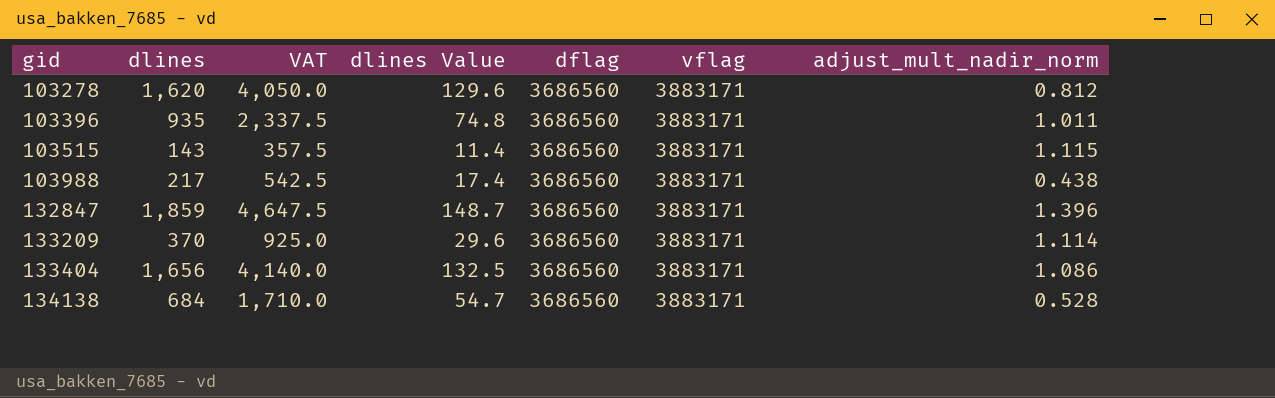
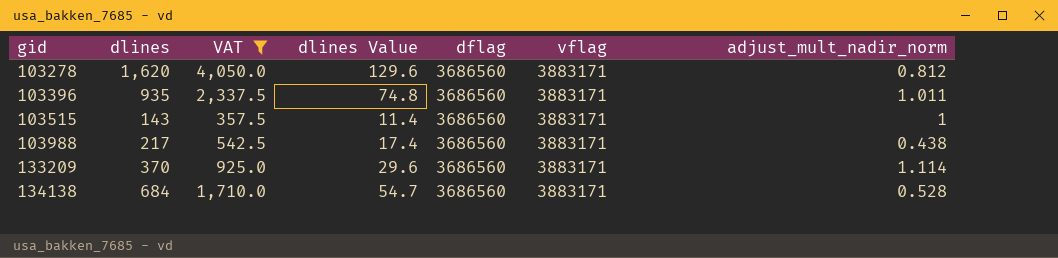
filter: none -> VAT <= 4,050.0
103515 | adjust_mult_nadir_norm: 1.115 -> 1

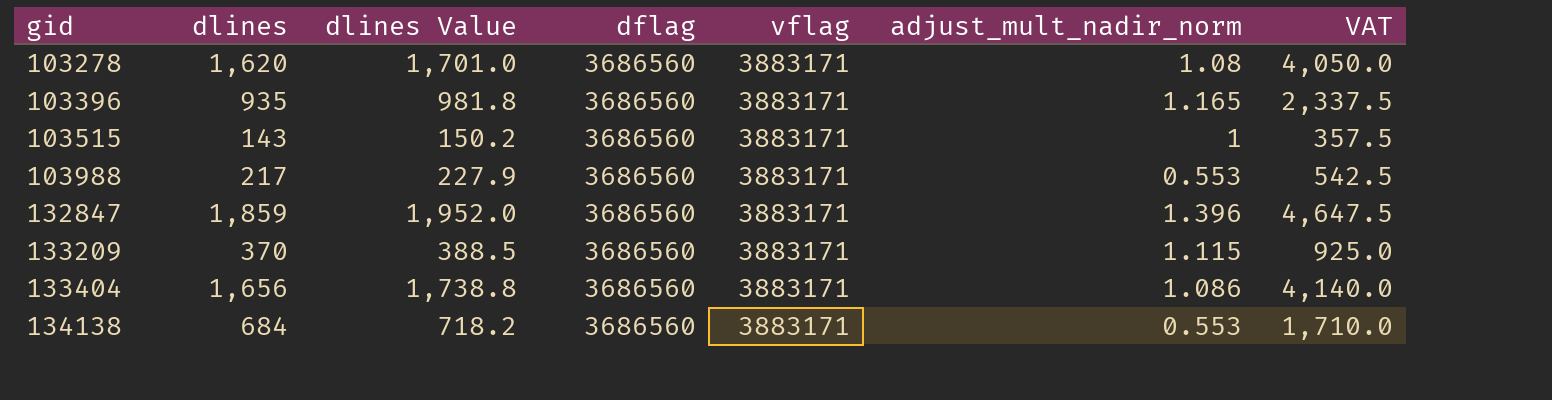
filter: VAT <= 4,050.0 -> none
column dlines Value | formula: [dlines] * 0.08 -> [dlines] * 1.05
column VAT | position: 3 -> 7
103278 | adjust_mult_nadir_norm: 0.812 -> 1.08
103396 | adjust_mult_nadir_norm: 1.011 -> 1.165
103988 | adjust_mult_nadir_norm: 0.438 -> 0.553
133209 | adjust_mult_nadir_norm: 1.114 -> 1.115
134138 | adjust_mult_nadir_norm: 0.528 -> 0.553

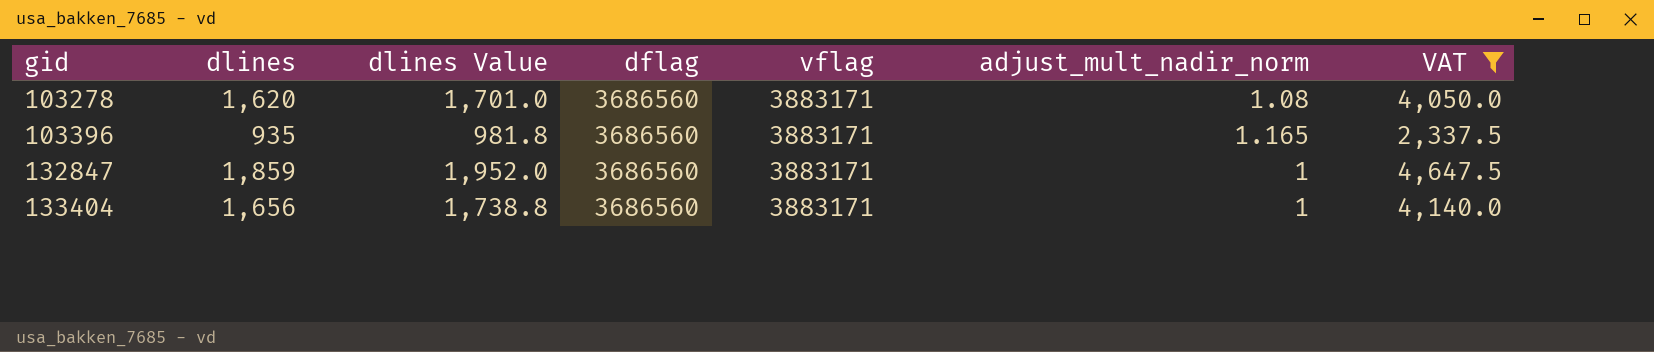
filter: none -> VAT >= 2,337.5
132847 | adjust_mult_nadir_norm: 1.396 -> 1
133404 | adjust_mult_nadir_norm: 1.086 -> 1

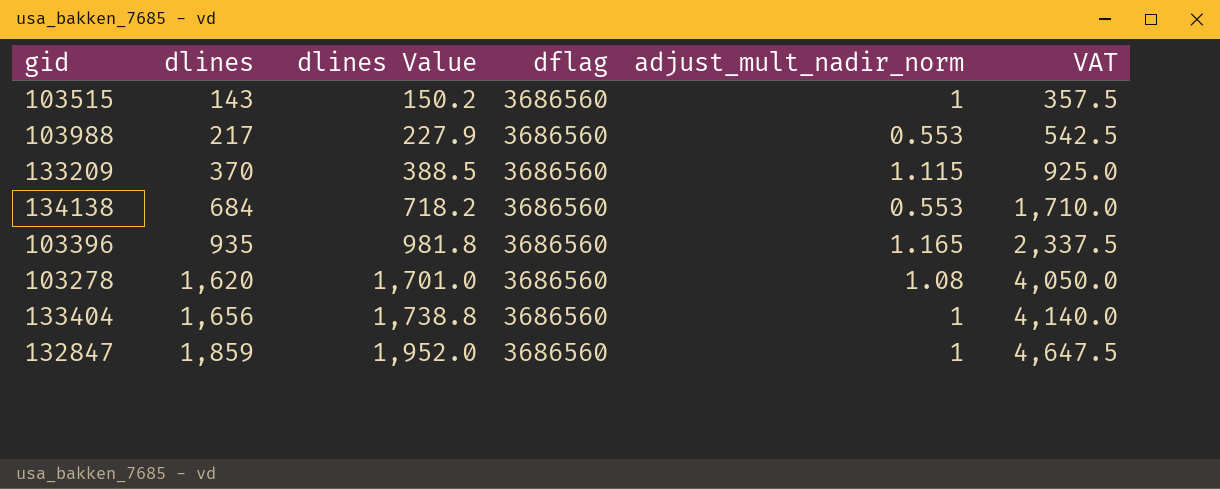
filter: VAT >= 2,337.5 -> none
row order: gid ascending -> dlines ascending
column vflag | position: 5 -> none

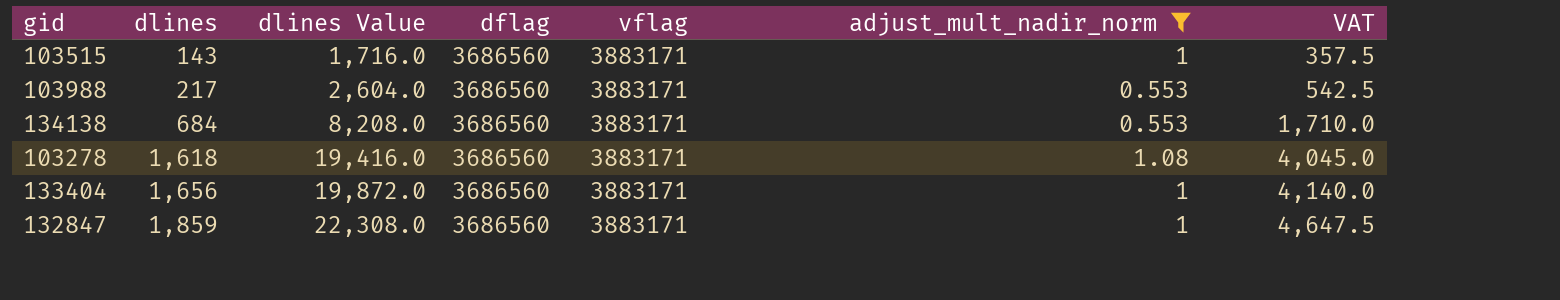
filter: none -> adjust_mult_nadir_norm <= 1.08
column dlines Value | formula: [dlines] * 1.05 -> [dlines] * 12
column vflag | position: none -> 5
103278 | dlines: 1,620 -> 1,618
103278 | VAT: 4,050.0 -> 4,045.0

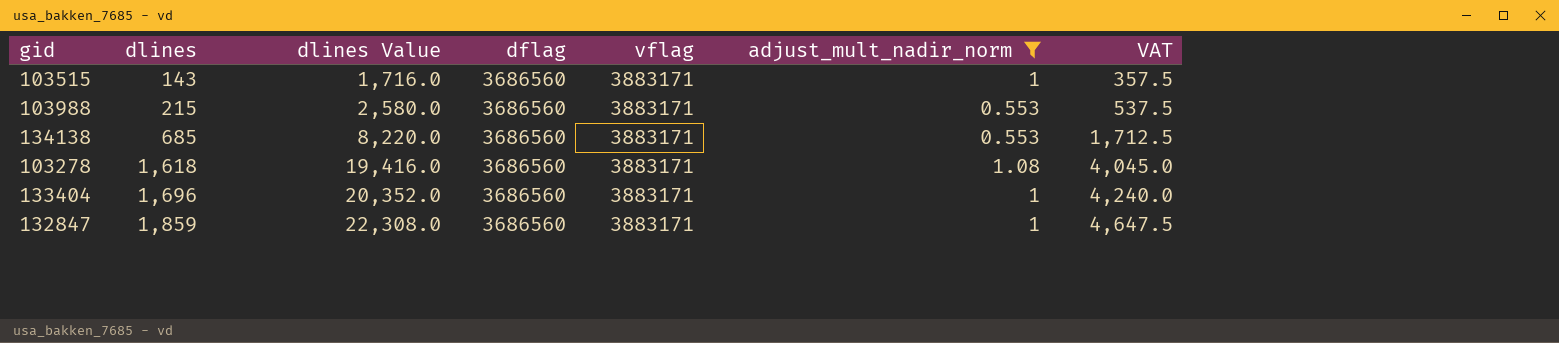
103988 | dlines: 217 -> 215
103988 | dlines Value: 2,604.0 -> 2,580.0
103988 | VAT: 542.5 -> 537.5
134138 | dlines: 684 -> 685
134138 | dlines Value: 8,208.0 -> 8,220.0
134138 | VAT: 1,710.0 -> 1,712.5
133404 | dlines: 1,656 -> 1,696
133404 | dlines Value: 19,872.0 -> 20,352.0
133404 | VAT: 4,140.0 -> 4,240.0

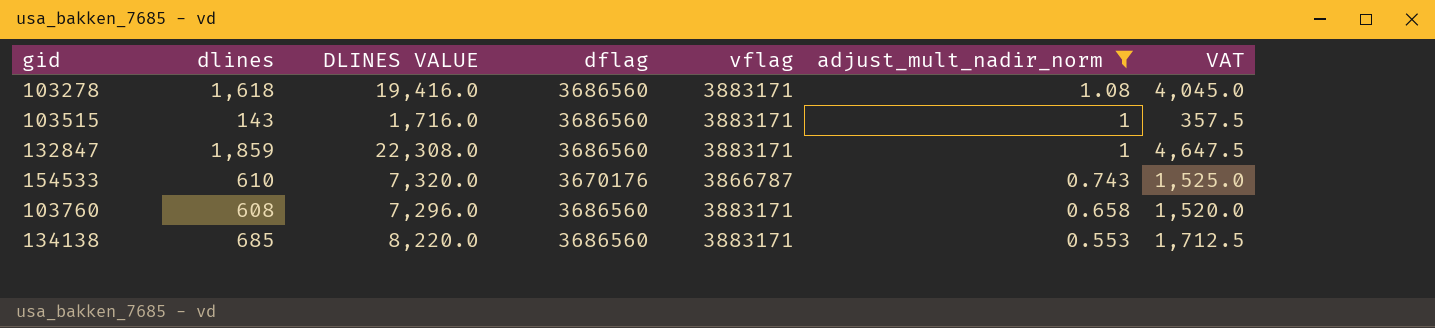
row order: dlines ascending -> adjust_mult_nadir_norm descending
column name: dlines Value -> DLINES VALUE
row 103988: 215 | 2,580.0 | 3686560 | 3883171 | 0.553 | 537.5 -> none
row 133404: 1,696 | 20,352.0 | 3686560 | 3883171 | 1 | 4,240.0 -> none
row 154533: none -> 610 | 7,320.0 | 3670176 | 3866787 | 0.743 | 1,525.0
row 103760: none -> 608 | 7,296.0 | 3686560 | 3883171 | 0.658 | 1,520.0

